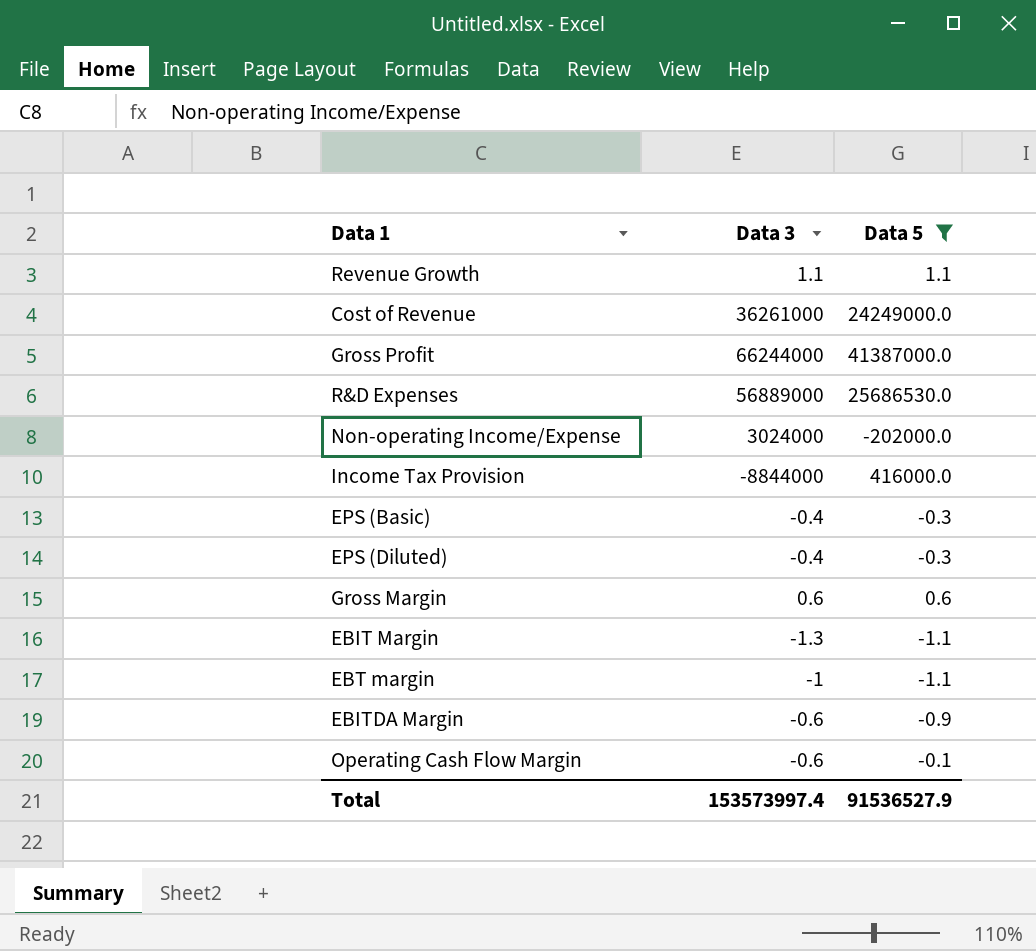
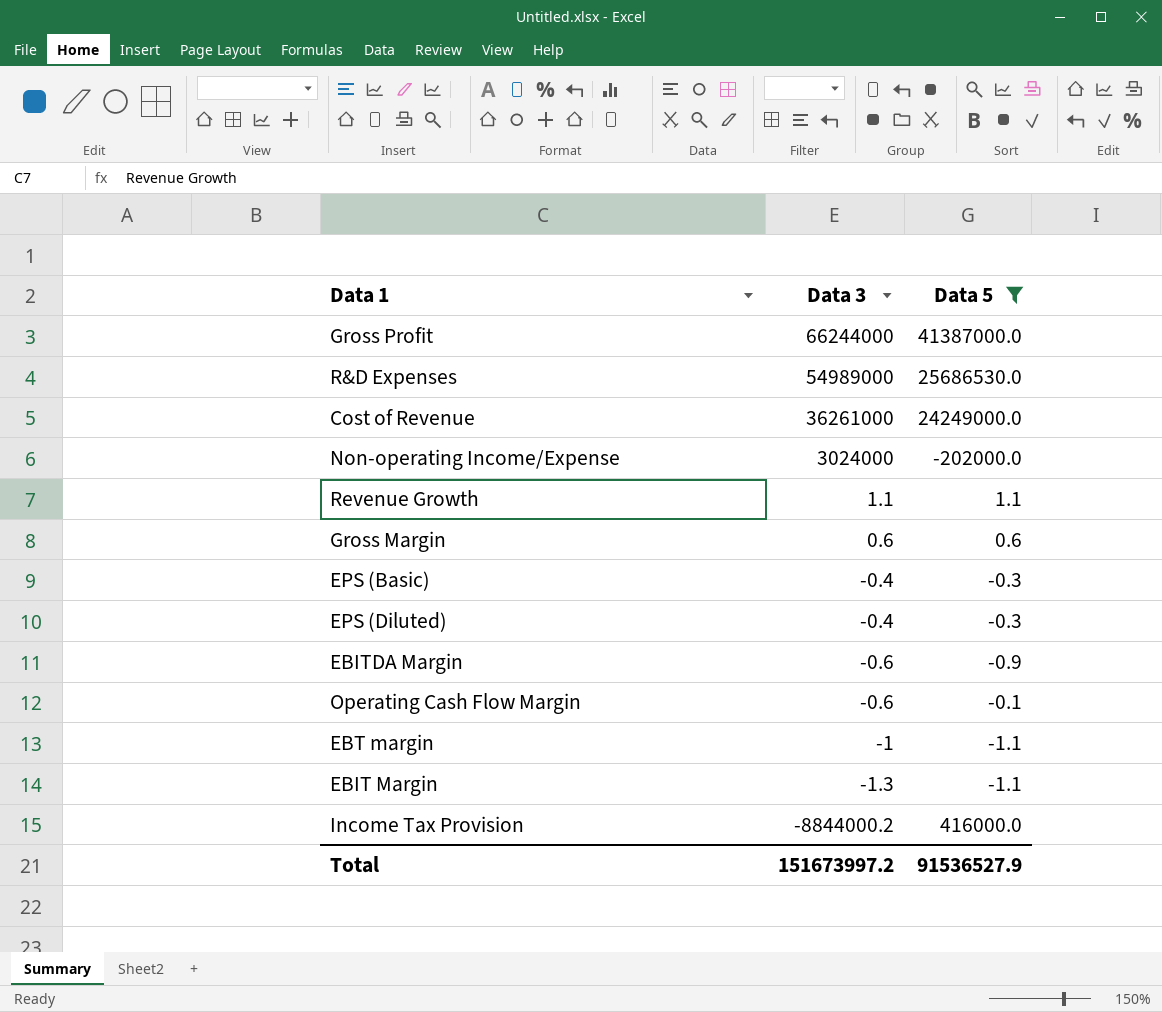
row order: none -> Data 3 descending
R&D Expenses | Data 3: 56889000 -> 54989000
Income Tax Provision | Data 3: -8844000 -> -8844000.2
Total | Data 3: 153573997.4 -> 151673997.2

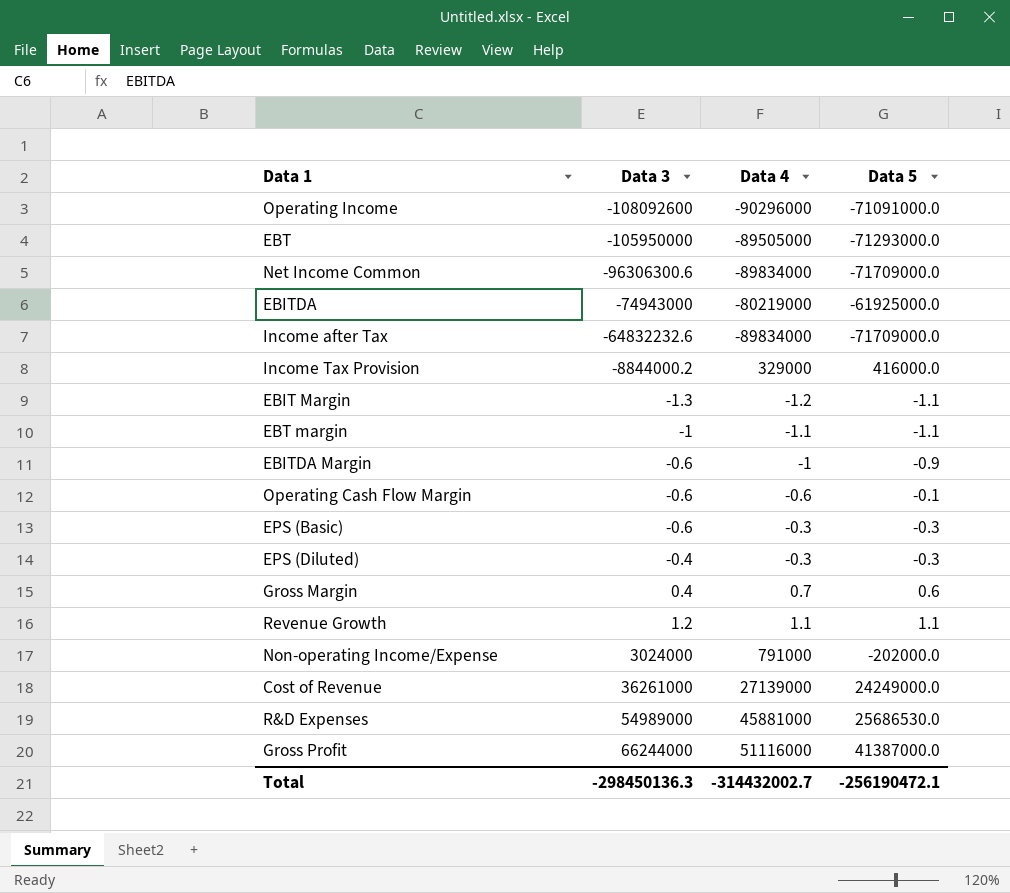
filter: Data 5 >= -202000.0 -> none
row order: Data 3 descending -> Data 3 ascending
column Data 4 | position: none -> 3
EPS (Basic) | Data 3: -0.4 -> -0.6
Gross Margin | Data 3: 0.6 -> 0.4
Revenue Growth | Data 3: 1.1 -> 1.2
Total | Data 3: 151673997.2 -> -298450136.3
Total | Data 5: 91536527.9 -> -256190472.1

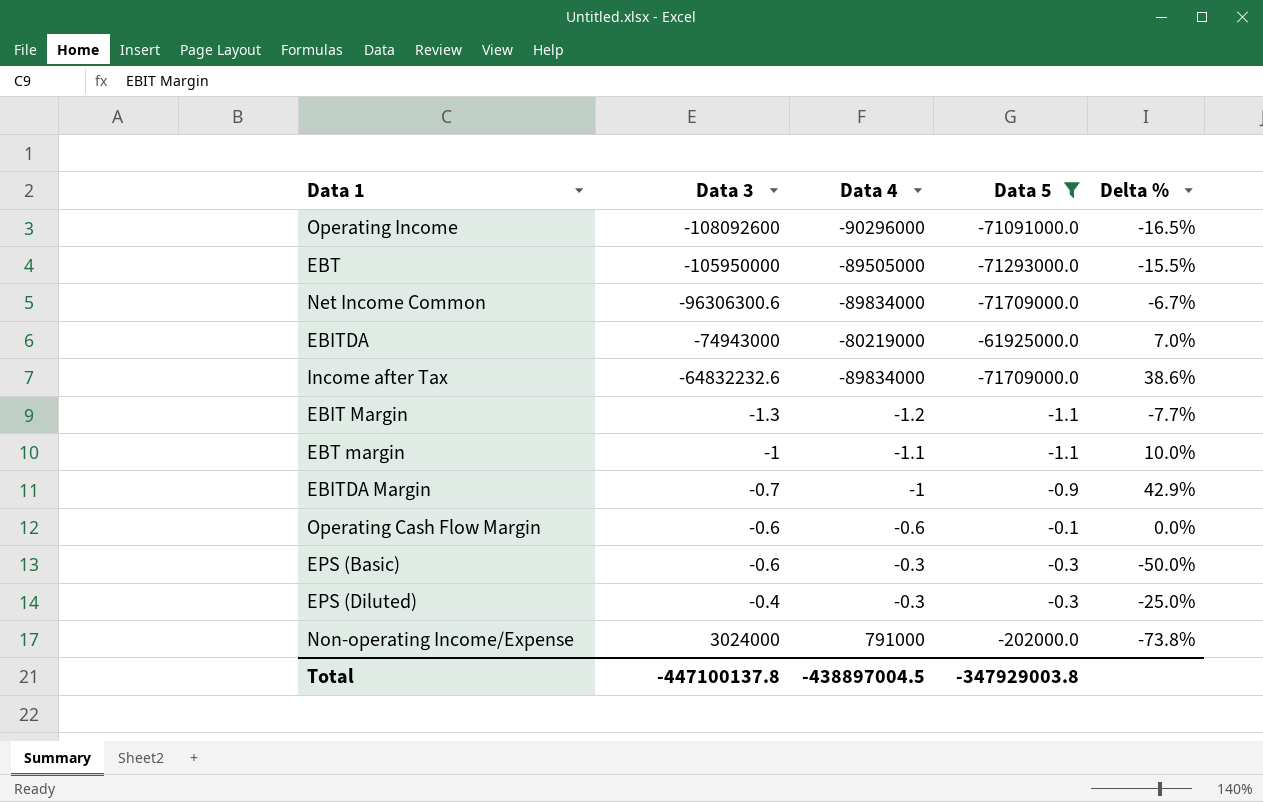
filter: none -> Data 5 <= -0.1
column Delta % | formula: none -> ([Data 4] - [Data 3]) / [Data 3]
EBITDA Margin | Data 3: -0.6 -> -0.7
Total | Data 3: -298450136.3 -> -447100137.8
Total | Data 4: -314432002.7 -> -438897004.5
Total | Data 5: -256190472.1 -> -347929003.8

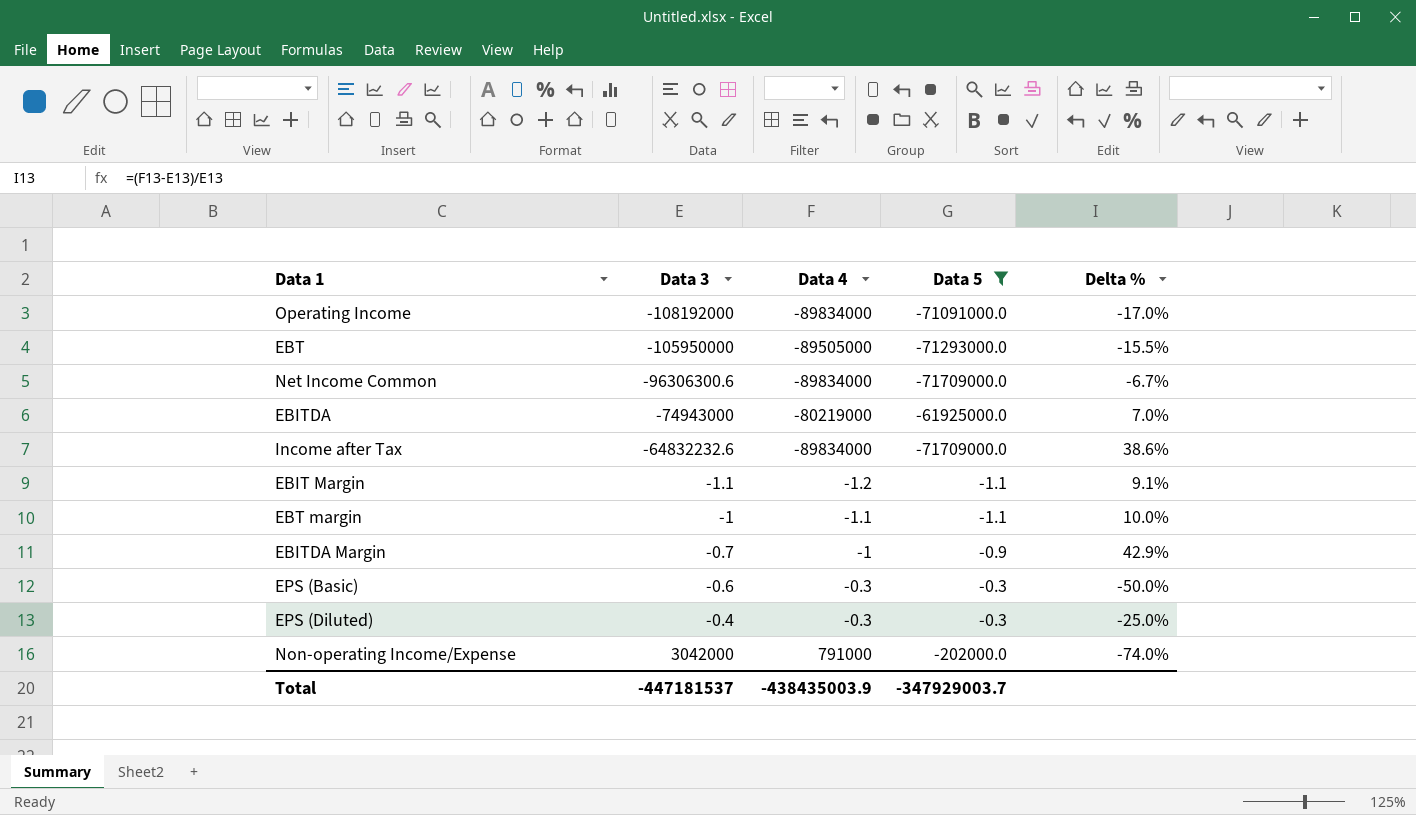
row Operating Cash Flow Margin: -0.6 | -0.6 | -0.1 | 0.0% -> none
Operating Income | Data 3: -108092600 -> -108192000
Operating Income | Data 4: -90296000 -> -89834000
Operating Income | Delta %: -16.5% -> -17.0%
EBIT Margin | Data 3: -1.3 -> -1.1
EBIT Margin | Delta %: -7.7% -> 9.1%
Non-operating Income/Expense | Data 3: 3024000 -> 3042000
Non-operating Income/Expense | Delta %: -73.8% -> -74.0%
Total | Data 3: -447100137.8 -> -447181537
Total | Data 4: -438897004.5 -> -438435003.9
Total | Data 5: -347929003.8 -> -347929003.7

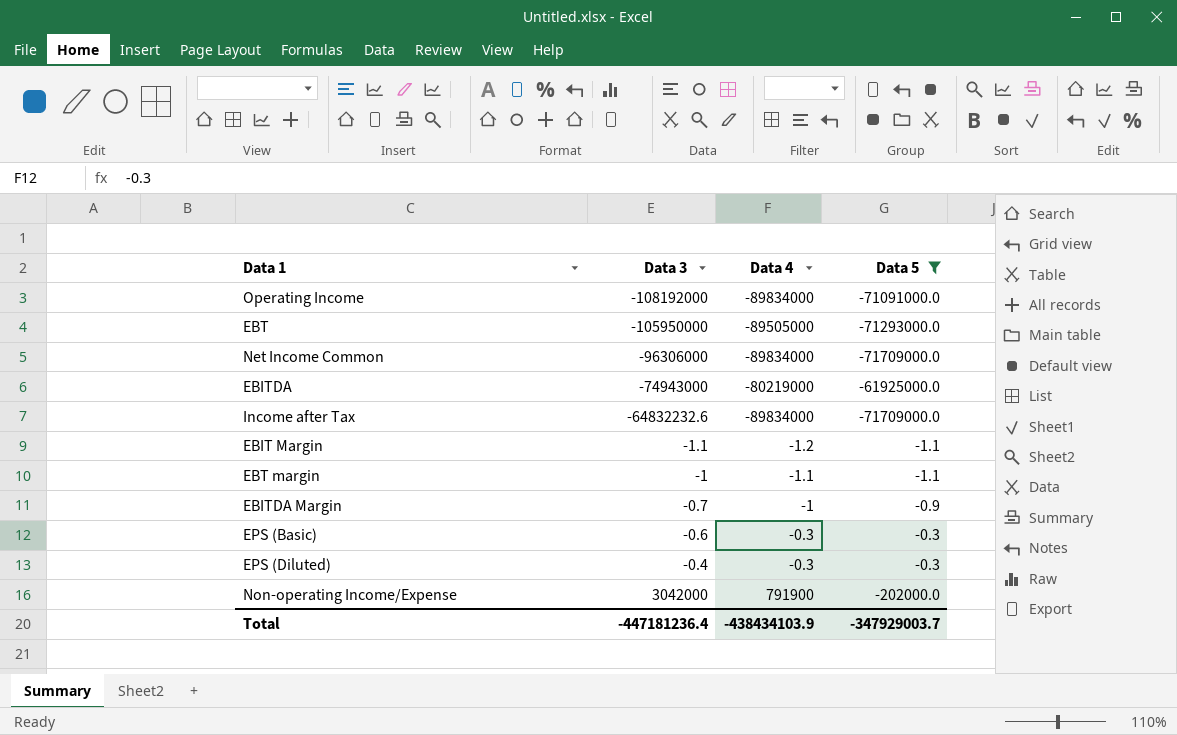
column Delta % | formula: ([Data 4] - [Data 3]) / [Data 3] -> none
Net Income Common | Data 3: -96306300.6 -> -96306000
Non-operating Income/Expense | Data 4: 791000 -> 791900
Total | Data 3: -447181537 -> -447181236.4
Total | Data 4: -438435003.9 -> -438434103.9

